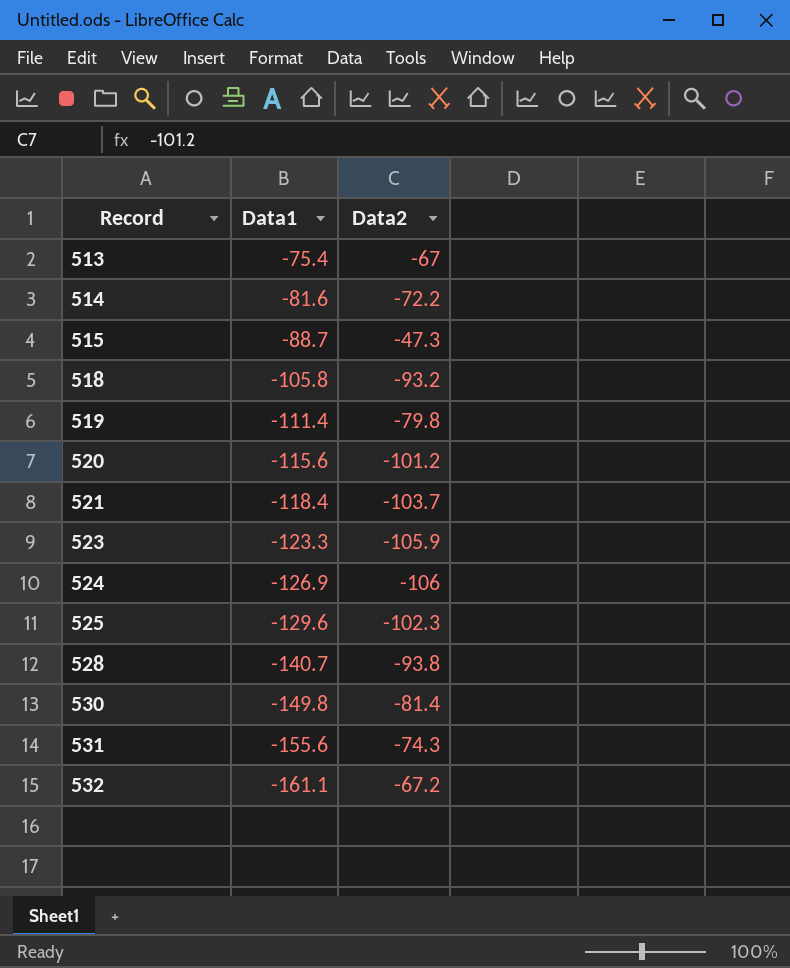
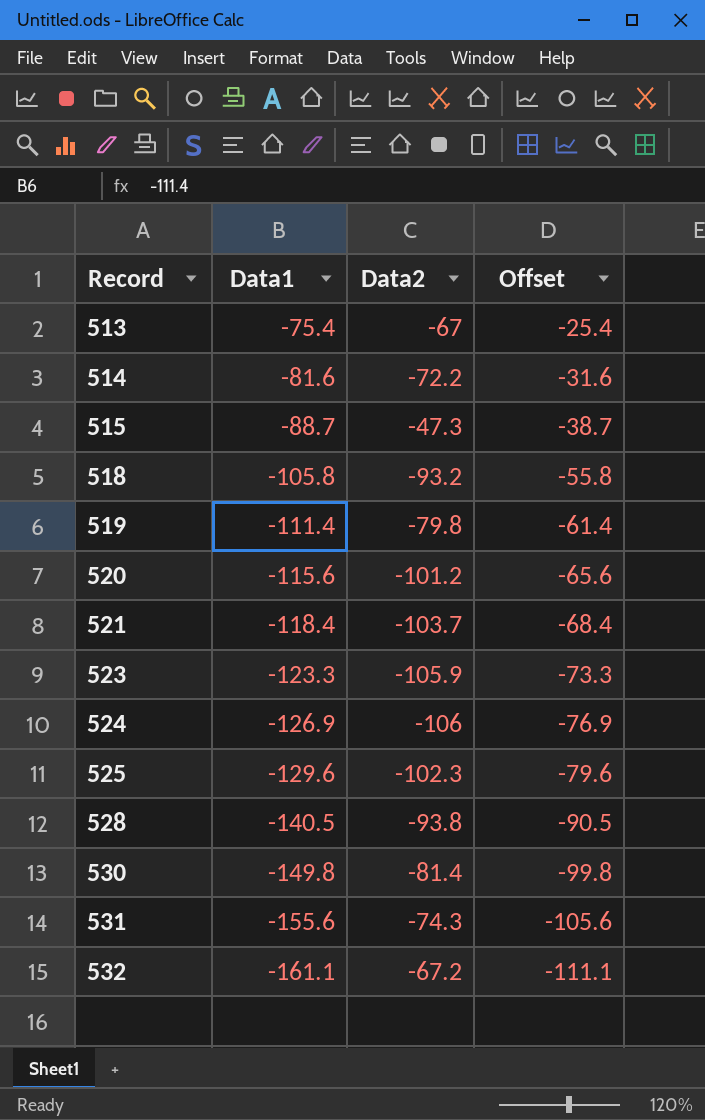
column Offset | formula: none -> [Data1] + 50
528 | Data1: -140.7 -> -140.5

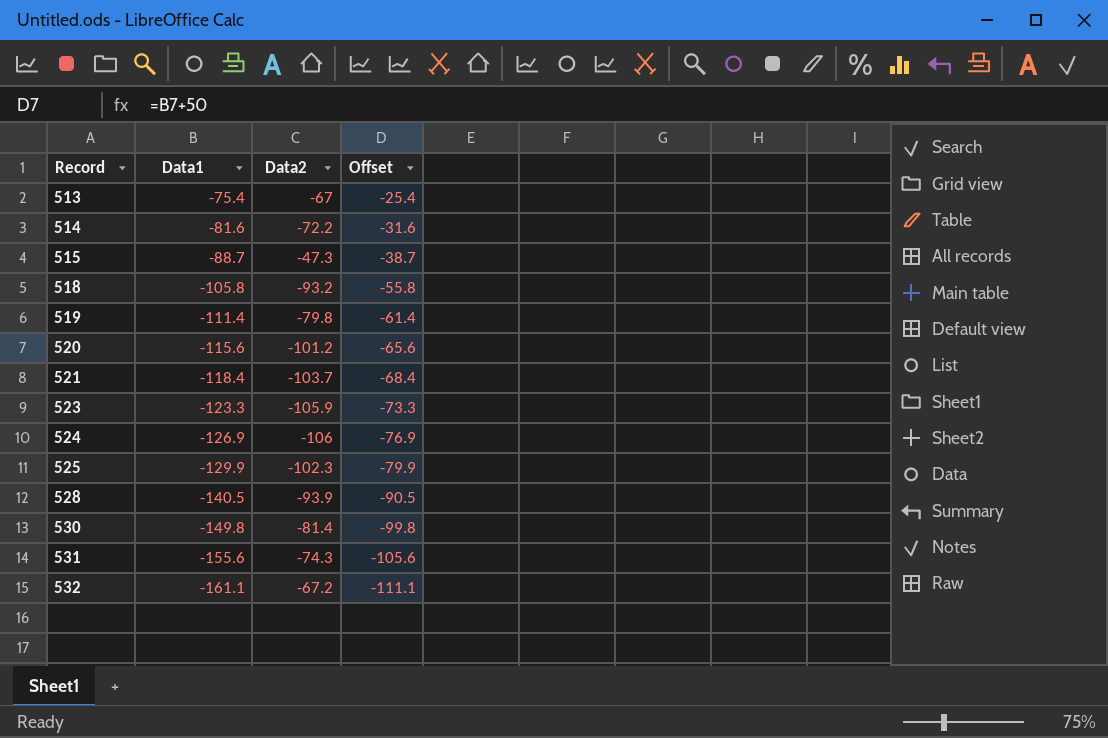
525 | Data1: -129.6 -> -129.9
525 | Offset: -79.6 -> -79.9
528 | Data2: -93.8 -> -93.9

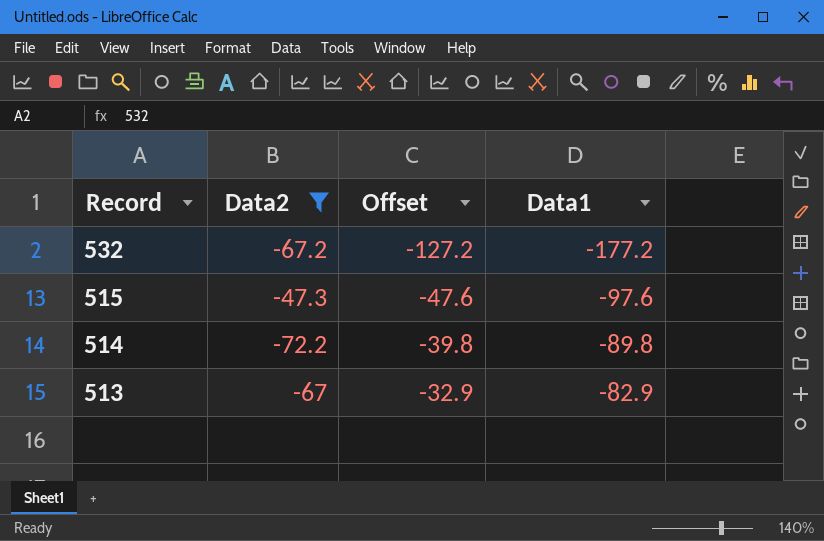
filter: none -> Data2 >= -72.2
row order: Record ascending -> Record descending
column Data1 | position: 2 -> 4
532 | Offset: -111.1 -> -127.2
532 | Data1: -161.1 -> -177.2
515 | Offset: -38.7 -> -47.6
515 | Data1: -88.7 -> -97.6
514 | Offset: -31.6 -> -39.8
514 | Data1: -81.6 -> -89.8
513 | Offset: -25.4 -> -32.9
513 | Data1: -75.4 -> -82.9

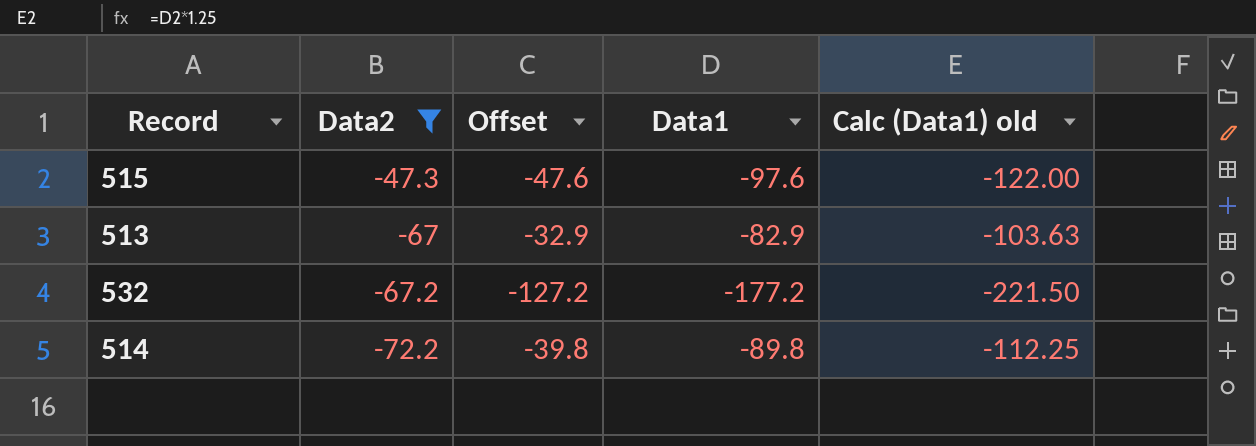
row order: Record descending -> Data2 descending
column Calc (Data1) old | formula: none -> [Data1] * 1.25

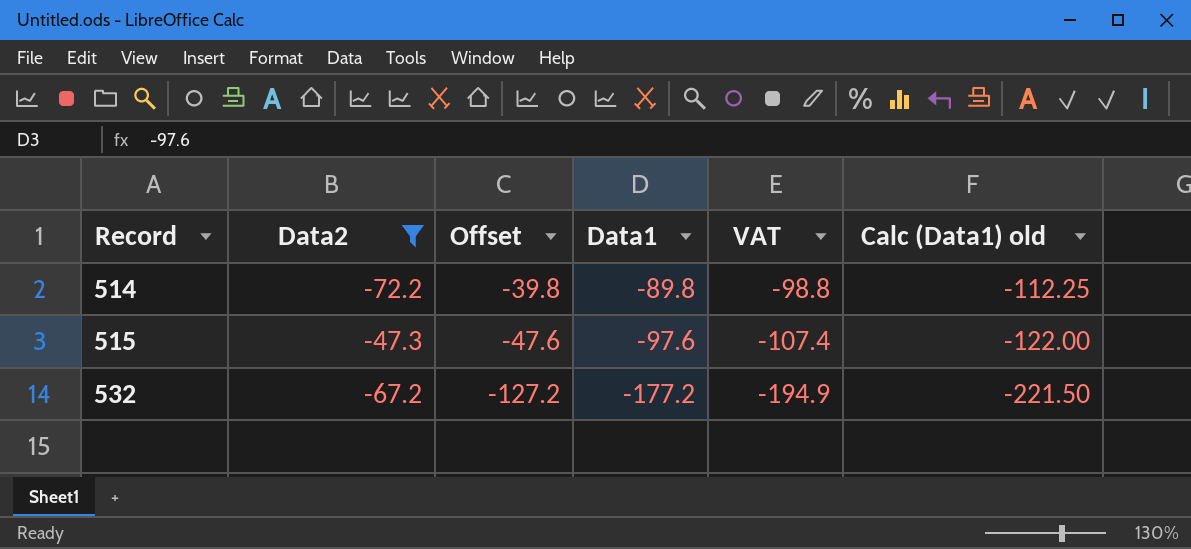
row order: Data2 descending -> Record ascending
column VAT | formula: none -> [Data1] * 1.1
row 513: -67 | -32.9 | -82.9 | -103.63 -> none

